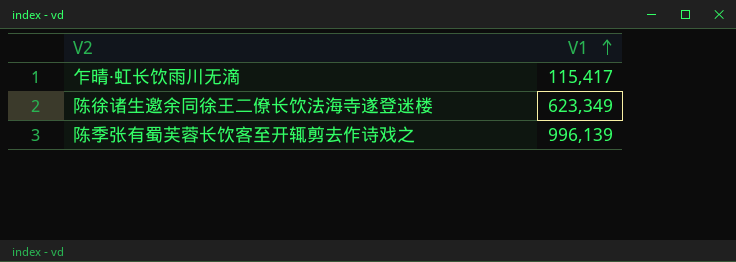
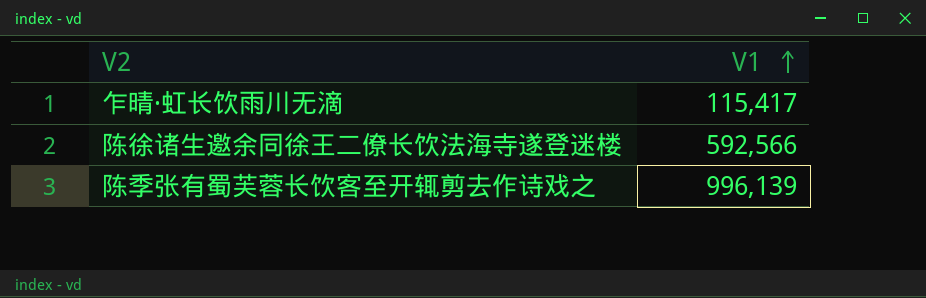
陈徐诸生邀余同徐王二僚长饮法海寺遂登迷楼 | V1: 623,349 -> 592,566

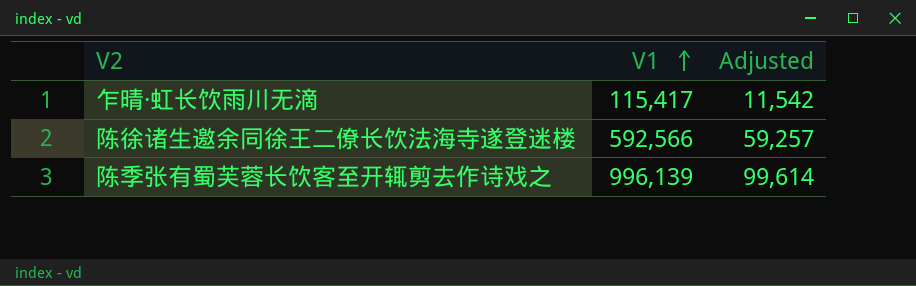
column Adjusted | formula: none -> [V1] * 0.1

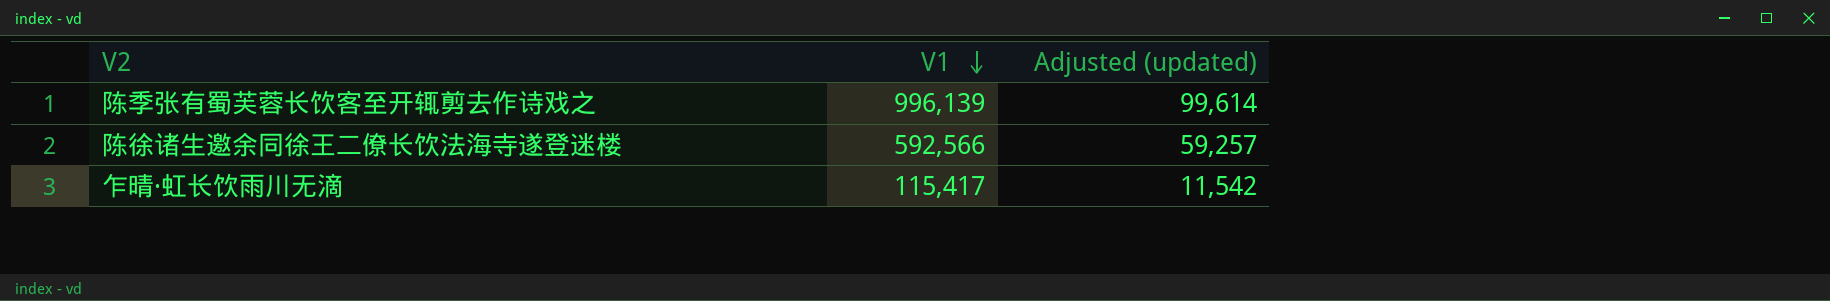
row order: V1 ascending -> V1 descending
column name: Adjusted -> Adjusted (updated)

